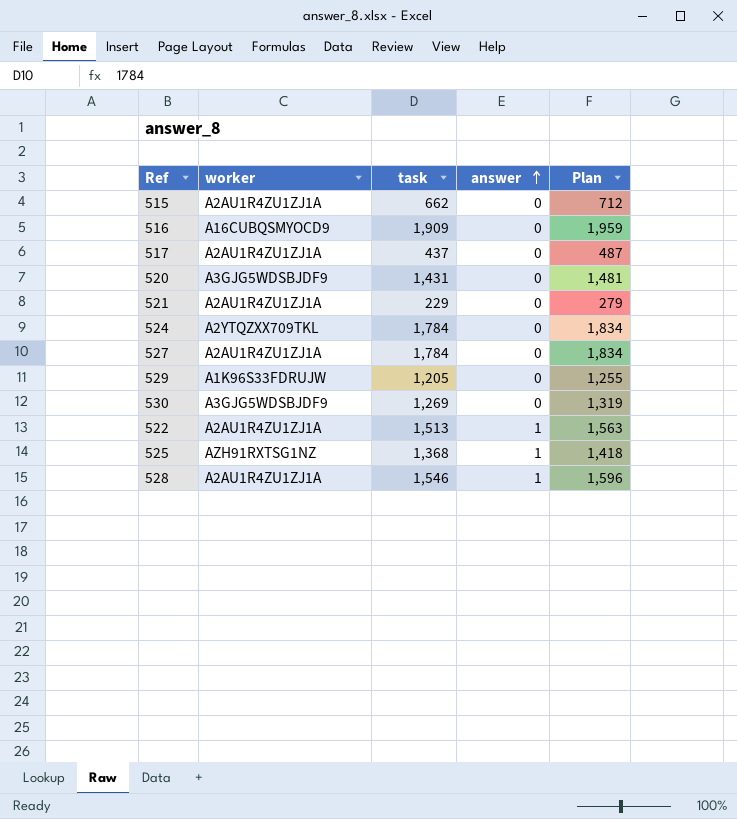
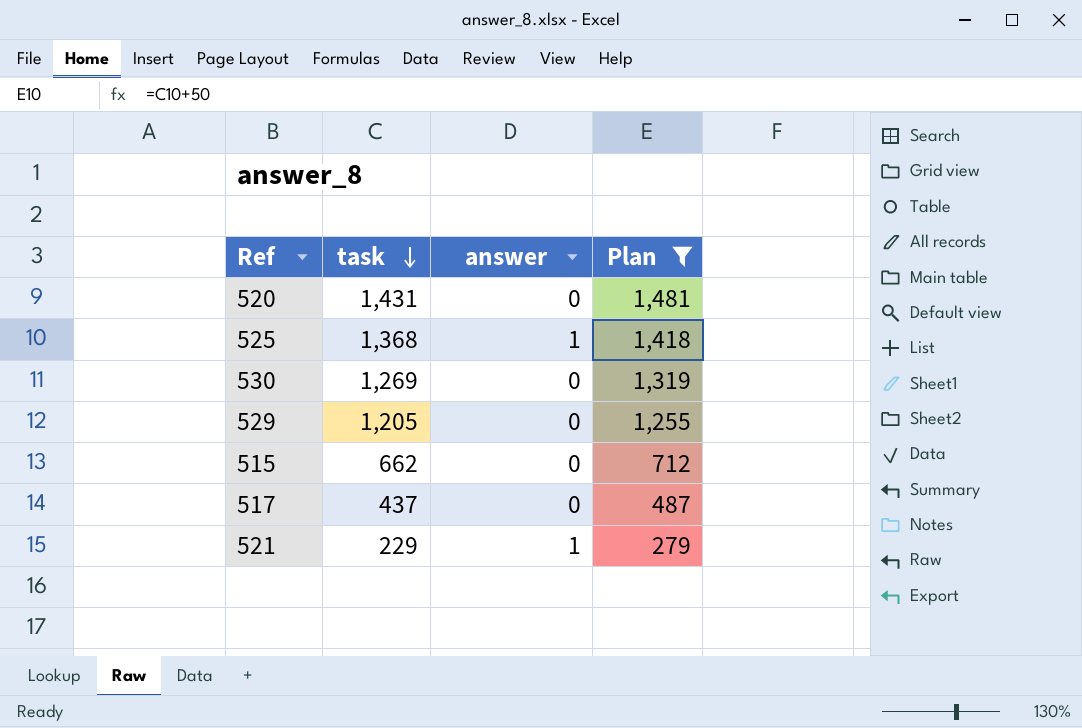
filter: none -> Plan <= 1,481
row order: answer ascending -> task descending
column worker | position: 2 -> none
521 | answer: 0 -> 1

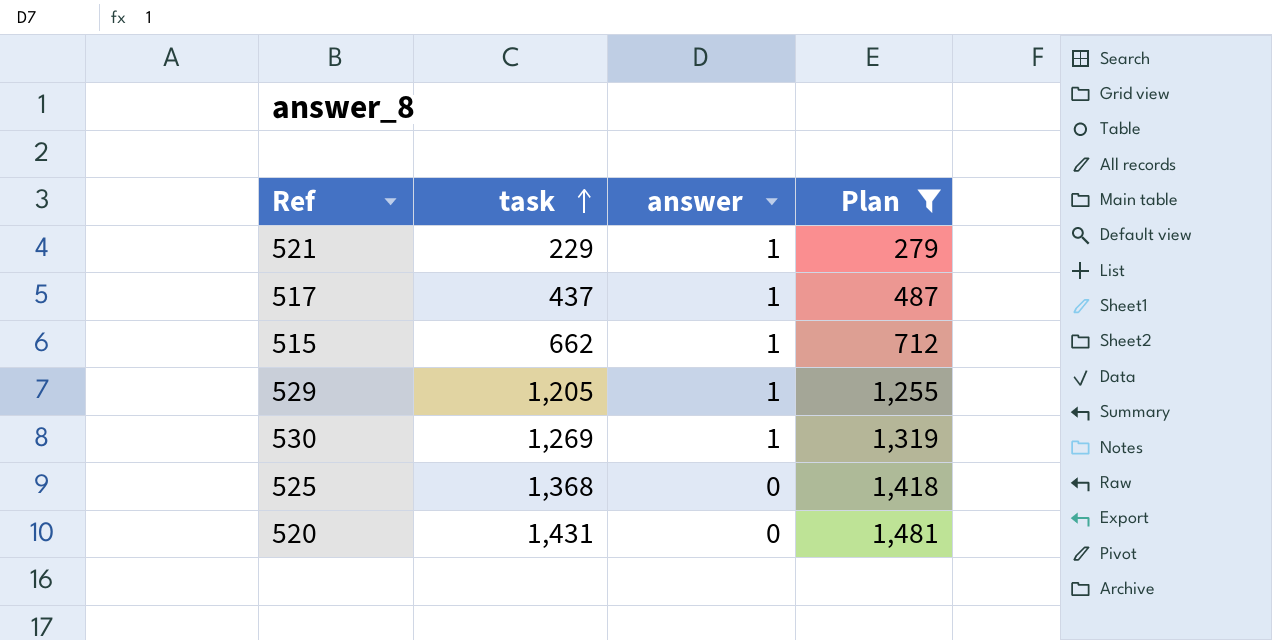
row order: task descending -> task ascending
517 | answer: 0 -> 1
515 | answer: 0 -> 1
529 | answer: 0 -> 1
530 | answer: 0 -> 1
525 | answer: 1 -> 0

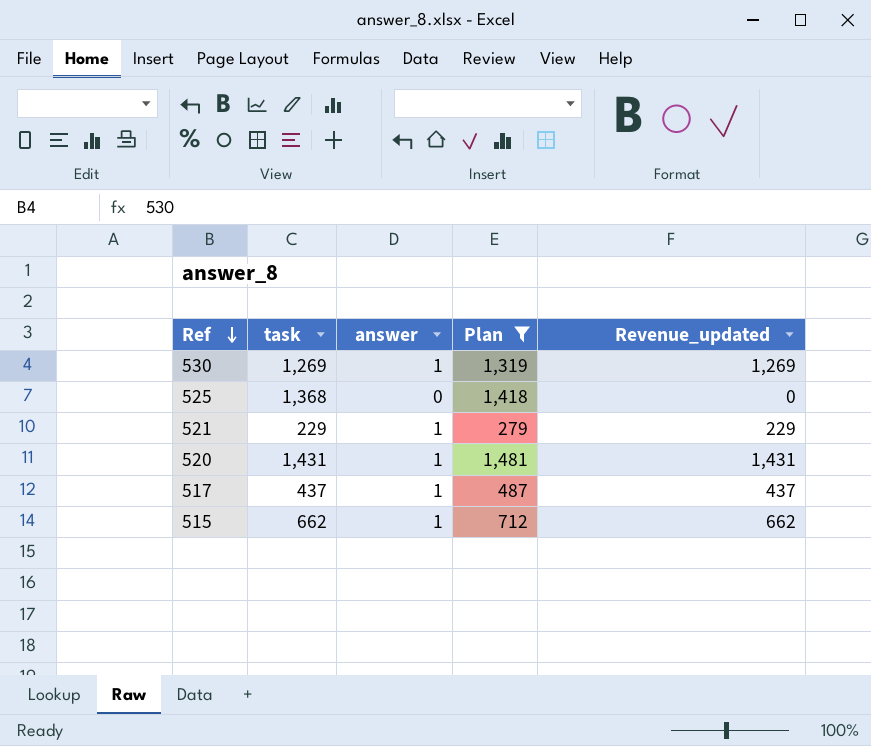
row order: task ascending -> Ref descending
column Revenue_updated | formula: none -> [task] * [answer]
row 529: 1,205 | 1 | 1,255 -> none
520 | answer: 0 -> 1

